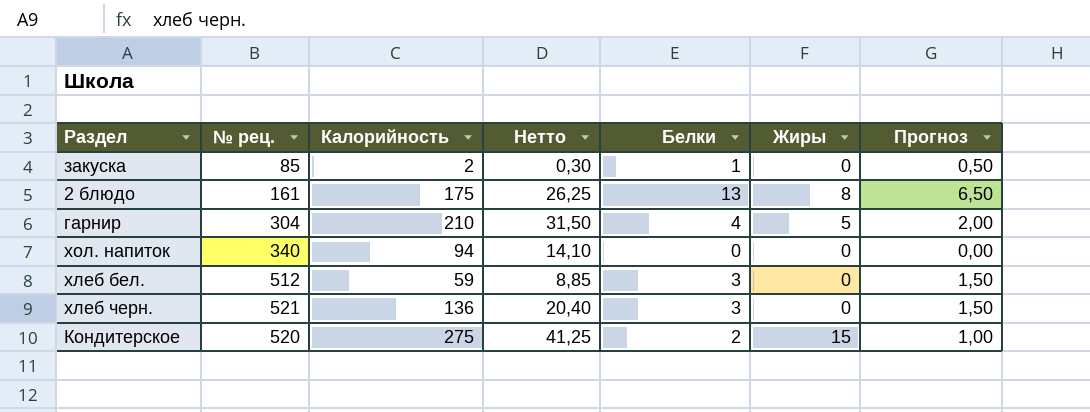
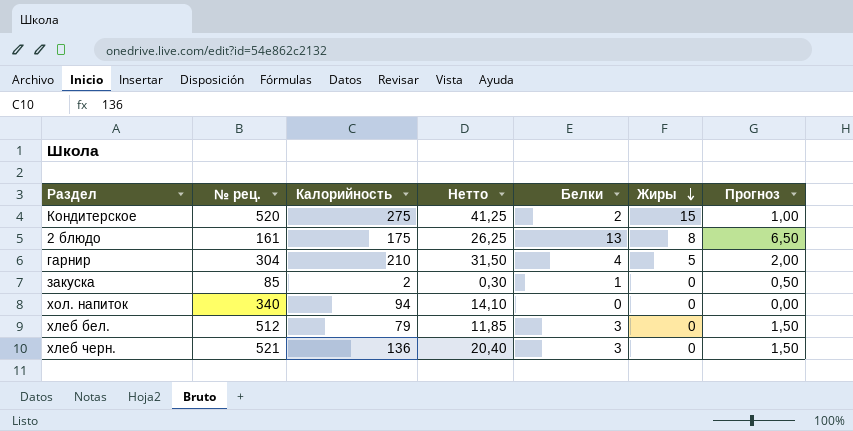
row order: none -> Жиры descending
хлеб бел. | Калорийность: 59 -> 79
хлеб бел. | Нетто: 8,85 -> 11,85

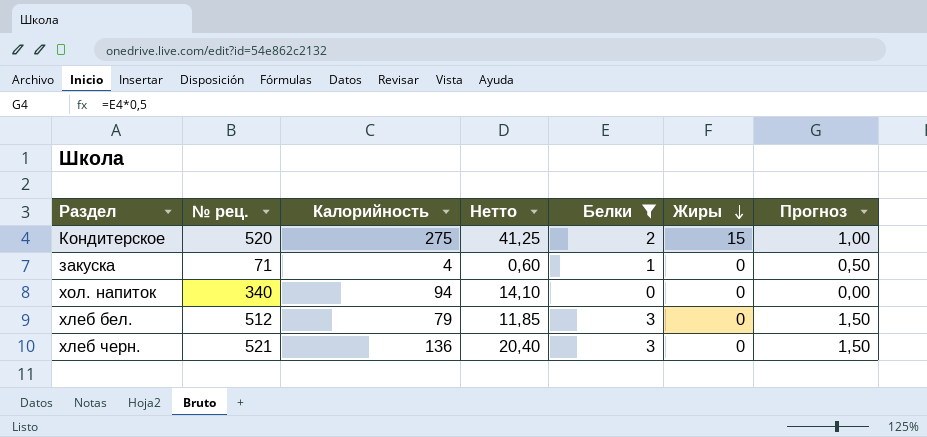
filter: none -> Белки <= 3
закуска | № рец.: 85 -> 71
закуска | Калорийность: 2 -> 4
закуска | Нетто: 0,30 -> 0,60

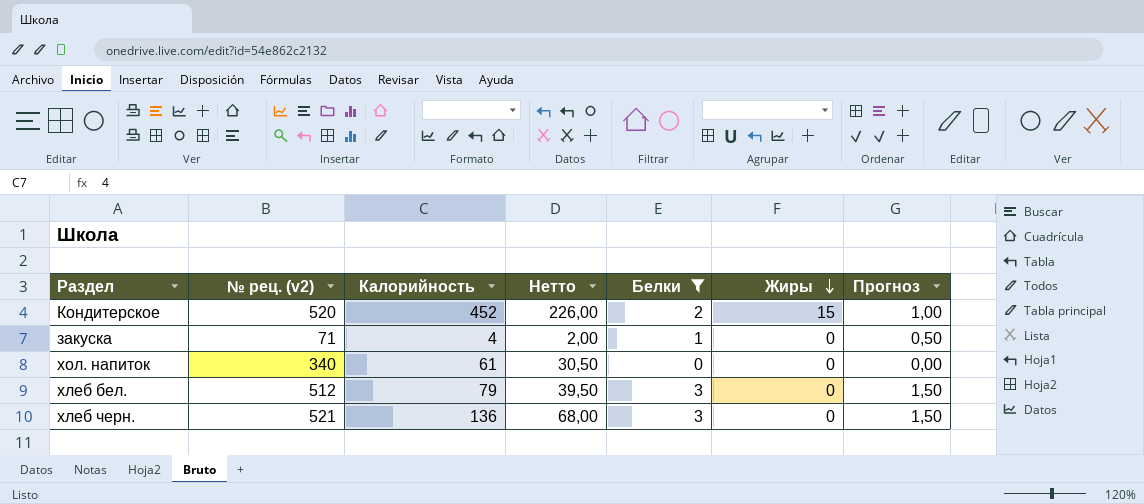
column name: № рец. -> № рец. (v2)
column Нетто | formula: [Калорийность] * 0,15 -> [Калорийность] * 0,5
Кондитерское | Калорийность: 275 -> 452
хол. напиток | Калорийность: 94 -> 61

